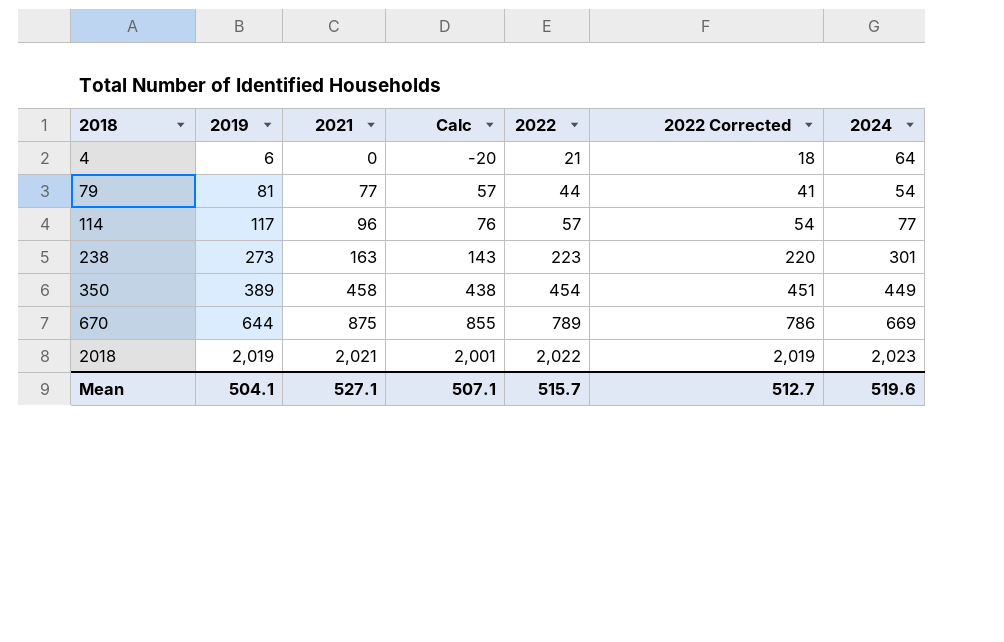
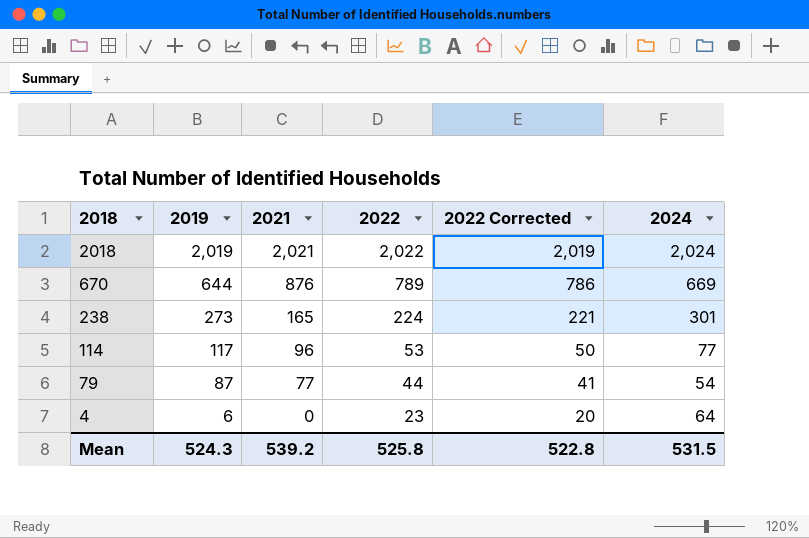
row order: 2018 ascending -> 2018 descending
column Calc | formula: [2021] - 20 -> none
row 350: 389 | 458 | 438 | 454 | 451 | 449 -> none
2018 | 2024: 2,023 -> 2,024
670 | 2021: 875 -> 876
238 | 2021: 163 -> 165
238 | 2022: 223 -> 224
238 | 2022 Corrected: 220 -> 221
114 | 2022: 57 -> 53
114 | 2022 Corrected: 54 -> 50
79 | 2019: 81 -> 87
4 | 2022: 21 -> 23
4 | 2022 Corrected: 18 -> 20
Mean | 2019: 504.1 -> 524.3
Mean | 2021: 527.1 -> 539.2
Mean | 2022: 515.7 -> 525.8
Mean | 2022 Corrected: 512.7 -> 522.8
Mean | 2024: 519.6 -> 531.5

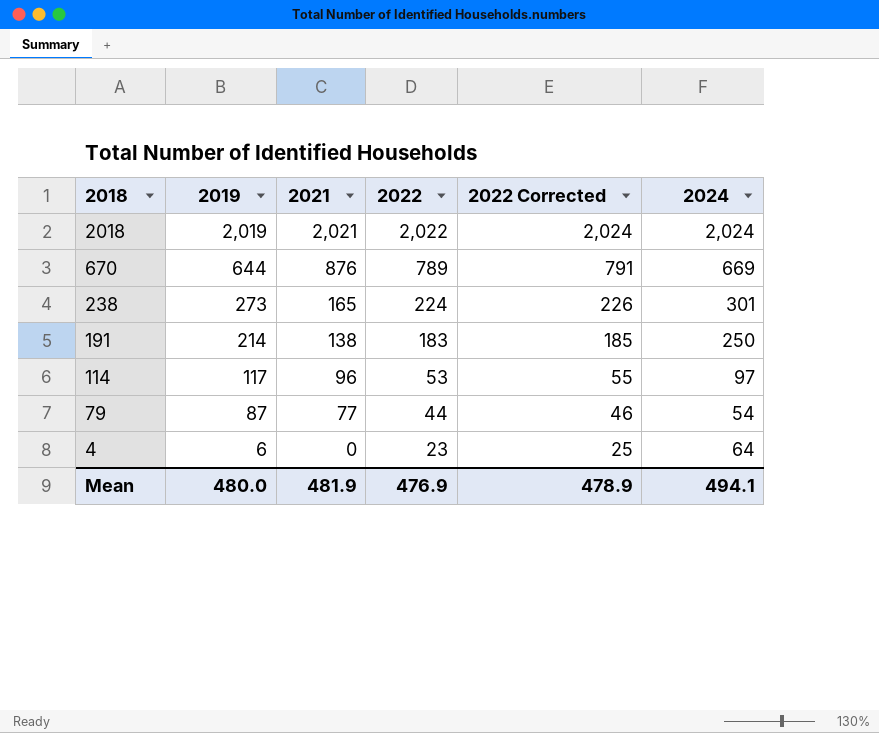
column 2022 Corrected | formula: [2022] - 3 -> [2022] + 2
row 191: none -> 214 | 138 | 183 | 185 | 250
114 | 2024: 77 -> 97
Mean | 2019: 524.3 -> 480.0
Mean | 2021: 539.2 -> 481.9
Mean | 2022: 525.8 -> 476.9
Mean | 2022 Corrected: 522.8 -> 478.9
Mean | 2024: 531.5 -> 494.1

